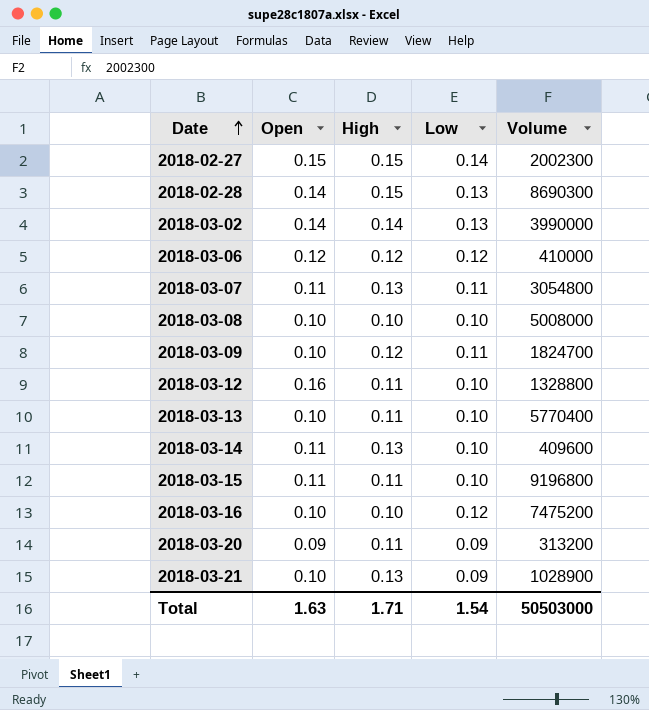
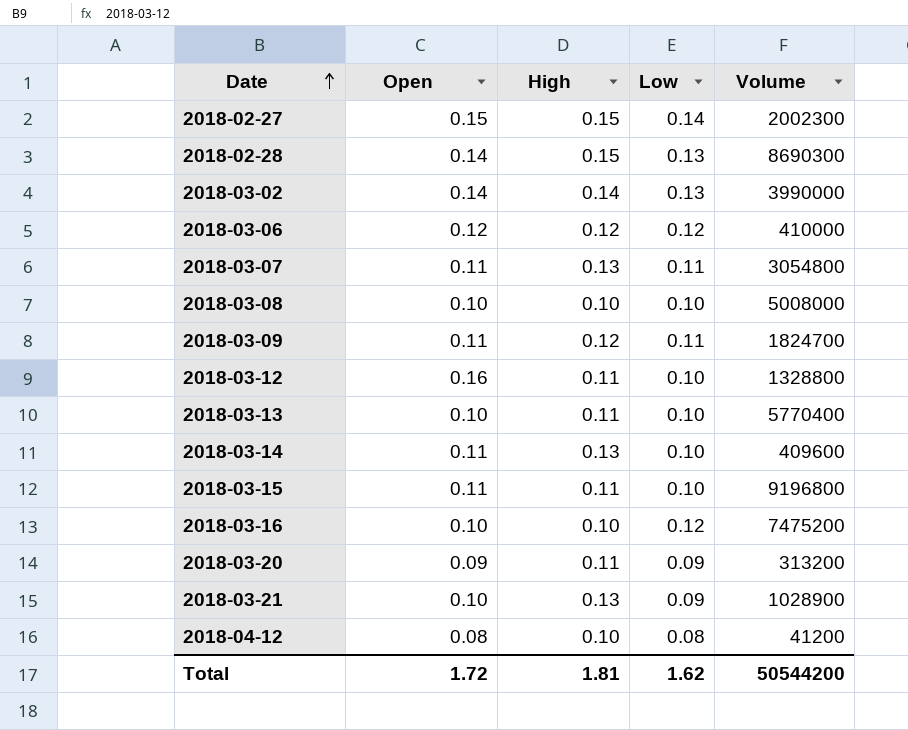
2018-03-09 | Open: 0.10 -> 0.11
row 2018-04-12: none -> 0.08 | 0.10 | 0.08 | 41200
Total | Open: 1.63 -> 1.72
Total | High: 1.71 -> 1.81
Total | Low: 1.54 -> 1.62
Total | Volume: 50503000 -> 50544200

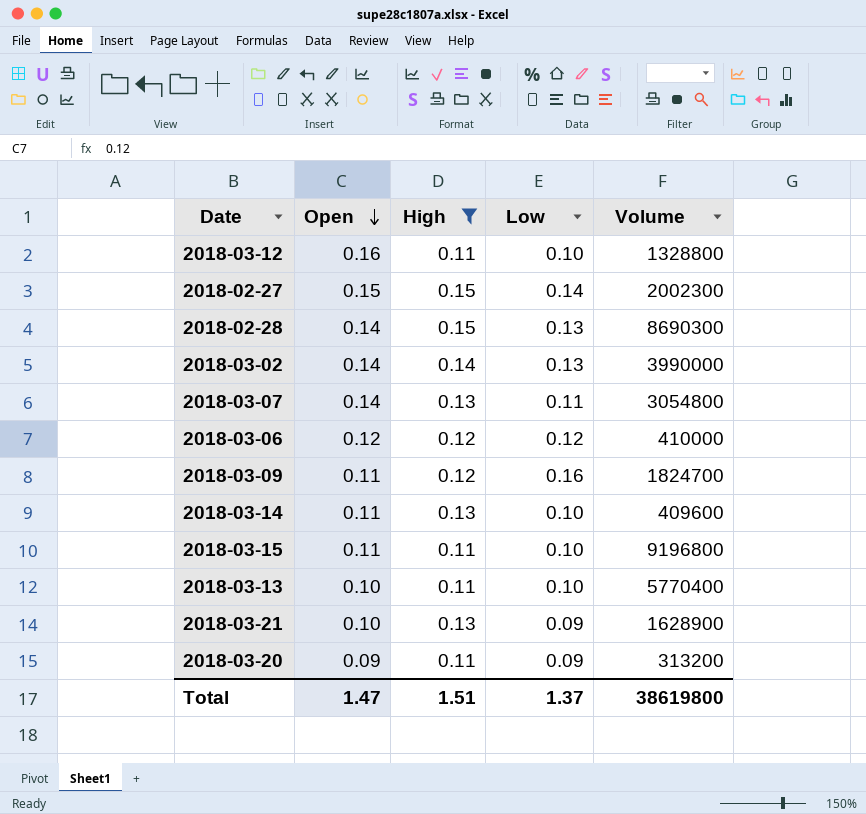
filter: none -> High != 0.10
row order: Date ascending -> Open descending
2018-03-07 | Open: 0.11 -> 0.14
2018-03-09 | Low: 0.11 -> 0.16
2018-03-21 | Volume: 1028900 -> 1628900
Total | Open: 1.72 -> 1.47
Total | High: 1.81 -> 1.51
Total | Low: 1.62 -> 1.37
Total | Volume: 50544200 -> 38619800

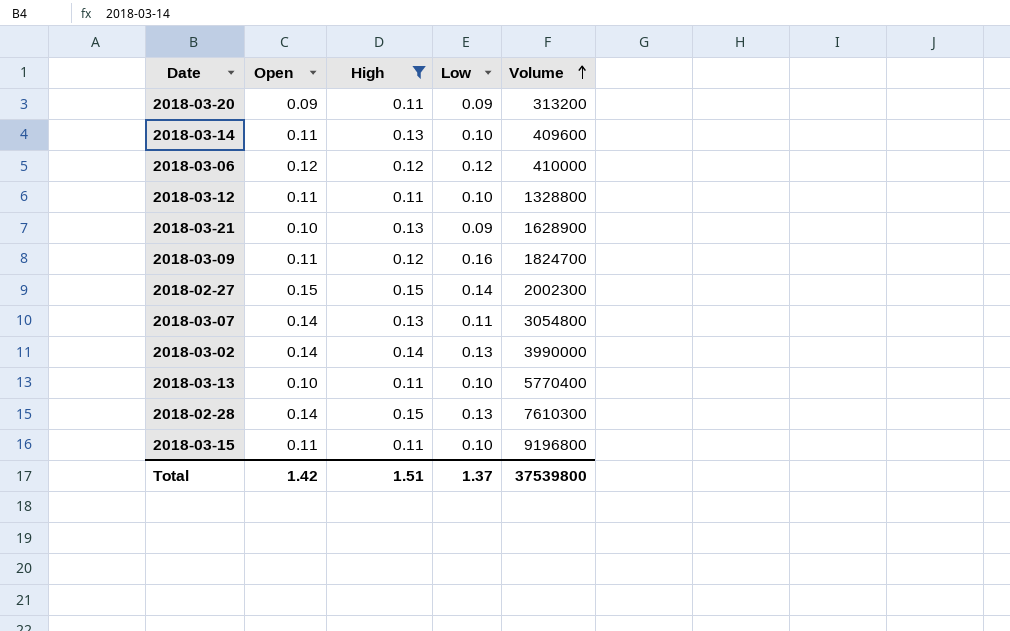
row order: Open descending -> Volume ascending
2018-03-12 | Open: 0.16 -> 0.11
2018-02-28 | Volume: 8690300 -> 7610300
Total | Open: 1.47 -> 1.42
Total | Volume: 38619800 -> 37539800

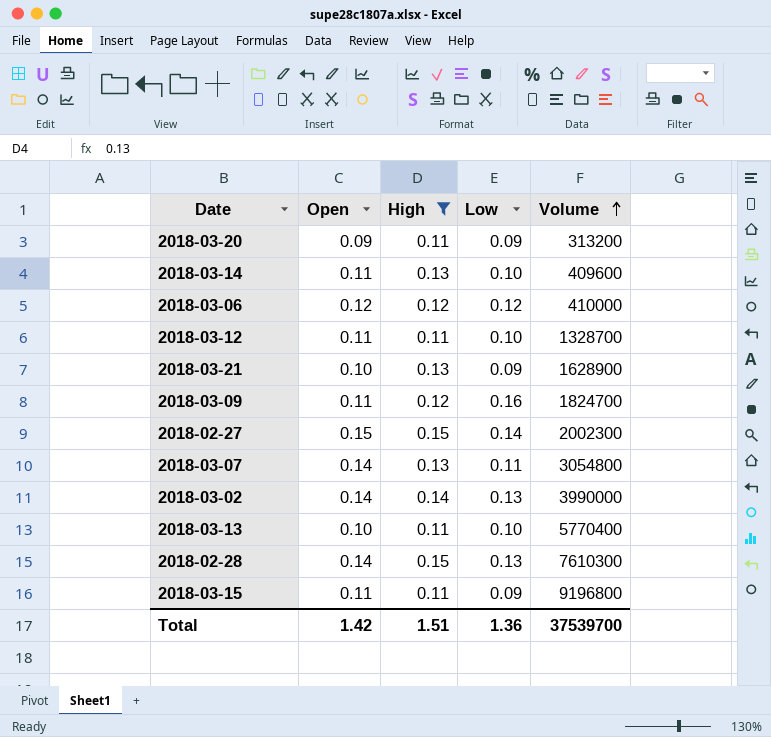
2018-03-12 | Volume: 1328800 -> 1328700
2018-03-15 | Low: 0.10 -> 0.09
Total | Low: 1.37 -> 1.36
Total | Volume: 37539800 -> 37539700

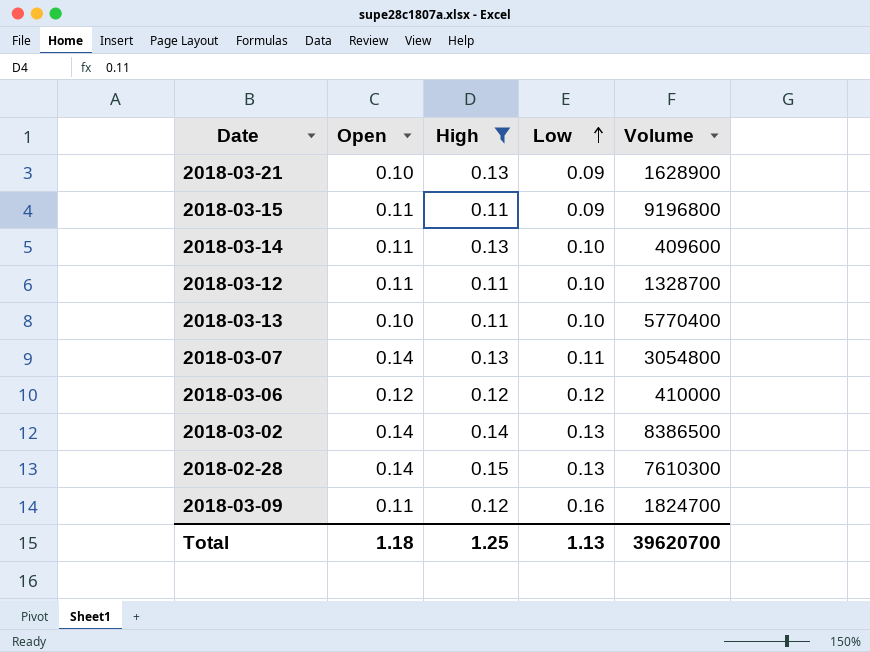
row order: Volume ascending -> Low ascending
row 2018-03-20: 0.09 | 0.11 | 0.09 | 313200 -> none
row 2018-02-27: 0.15 | 0.15 | 0.14 | 2002300 -> none
2018-03-02 | Volume: 3990000 -> 8386500
Total | Open: 1.42 -> 1.18
Total | High: 1.51 -> 1.25
Total | Low: 1.36 -> 1.13
Total | Volume: 37539700 -> 39620700

